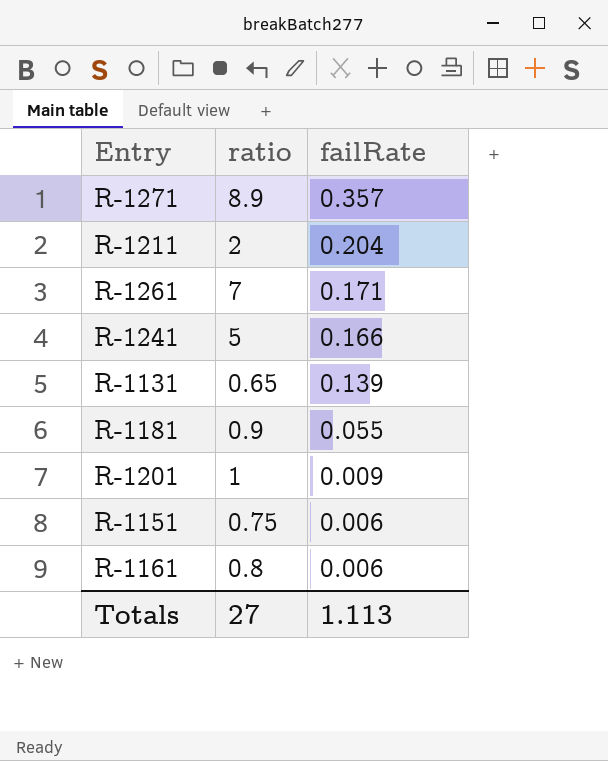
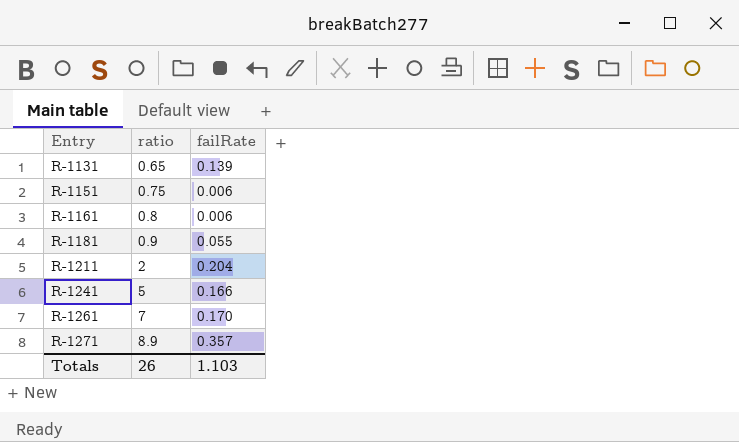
row order: failRate descending -> Entry ascending
row R-1201: 1 | 0.009 -> none
R-1261 | failRate: 0.171 -> 0.170
Totals | ratio: 27 -> 26
Totals | failRate: 1.113 -> 1.103

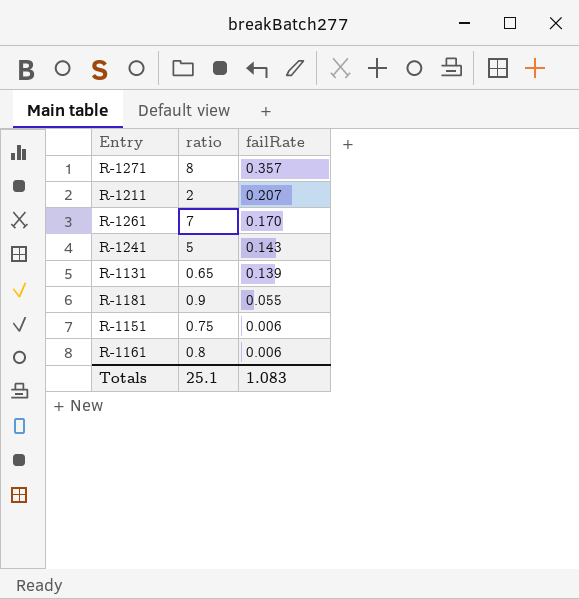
row order: Entry ascending -> failRate descending
R-1271 | ratio: 8.9 -> 8
R-1211 | failRate: 0.204 -> 0.207
R-1241 | failRate: 0.166 -> 0.143
Totals | ratio: 26 -> 25.1
Totals | failRate: 1.103 -> 1.083

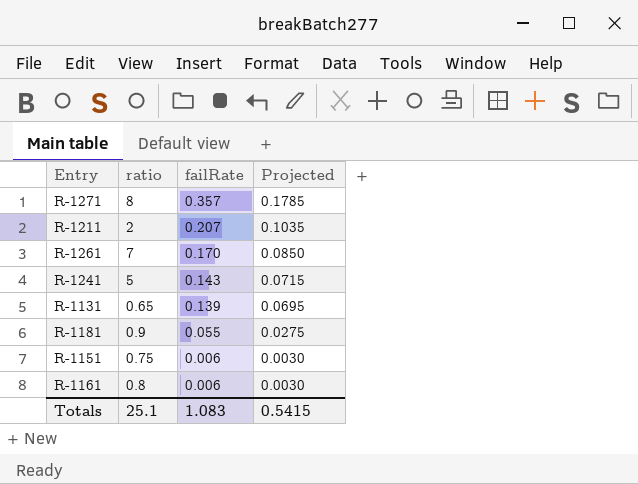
column Projected | formula: none -> [failRate] * 0.5

